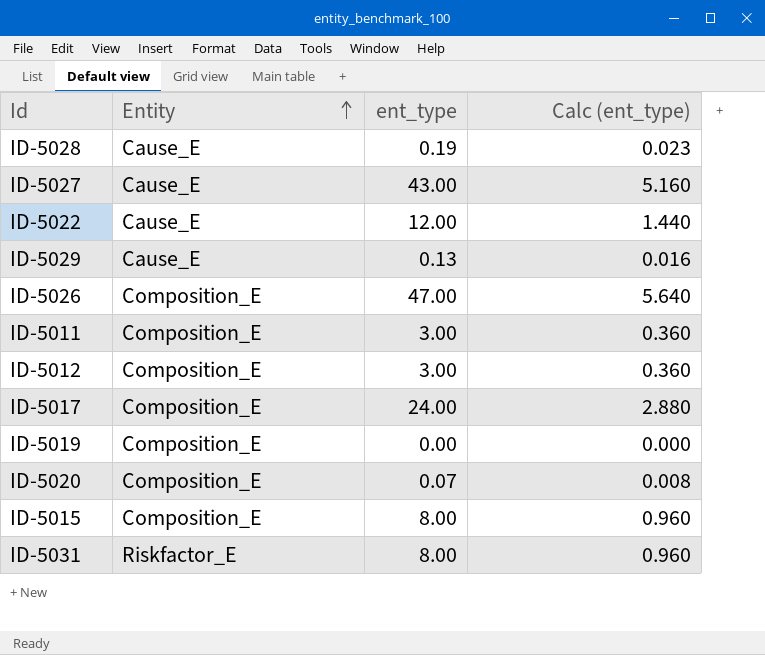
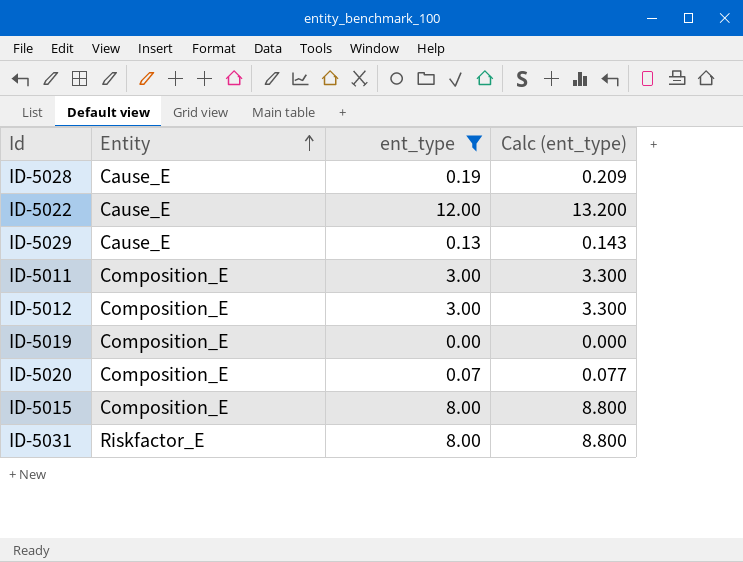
filter: none -> ent_type <= 12.00
column Calc (ent_type) | formula: [ent_type] * 0.12 -> [ent_type] * 1.1

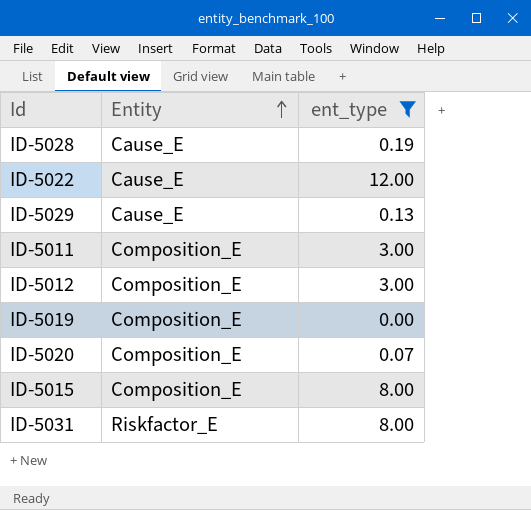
column Calc (ent_type) | formula: [ent_type] * 1.1 -> none

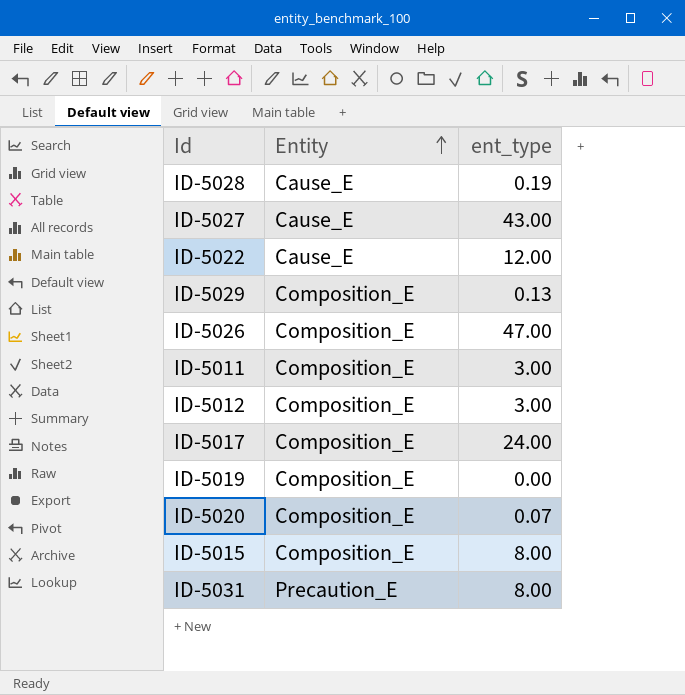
filter: ent_type <= 12.00 -> none
ID-5029 | Entity: Cause_E -> Composition_E
ID-5031 | Entity: Riskfactor_E -> Precaution_E

